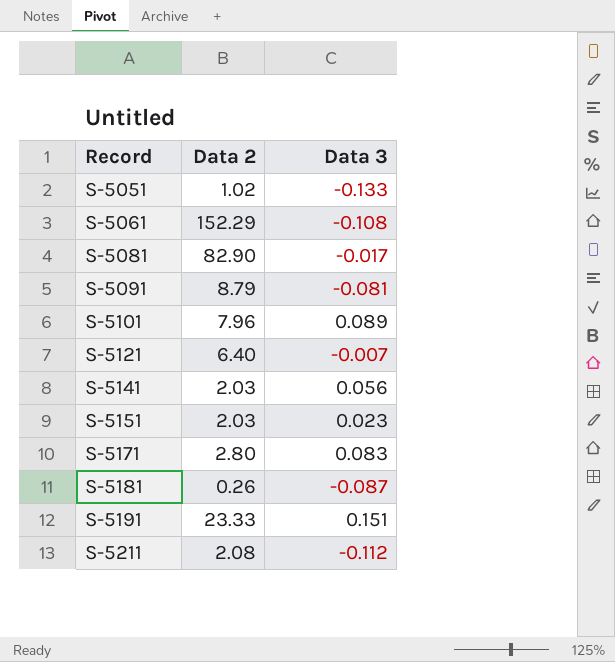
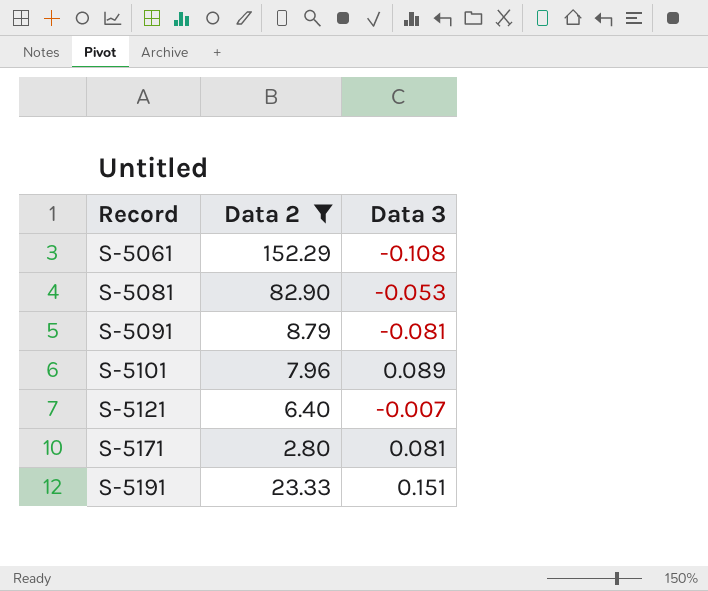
filter: none -> Data 2 >= 2.80
S-5081 | Data 3: -0.017 -> -0.053
S-5171 | Data 3: 0.083 -> 0.081

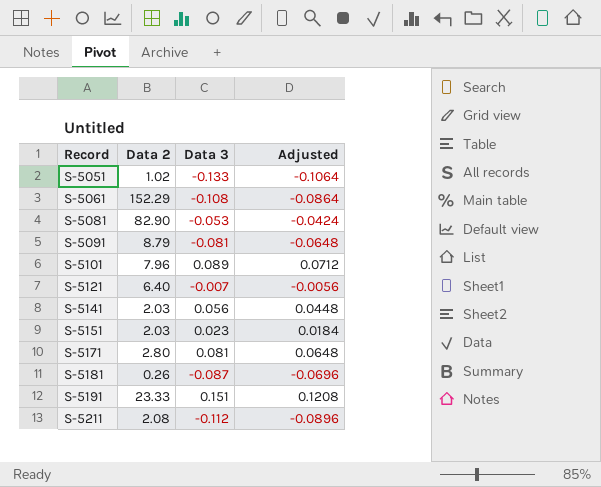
filter: Data 2 >= 2.80 -> none
column Adjusted | formula: none -> [Data 3] * 0.8

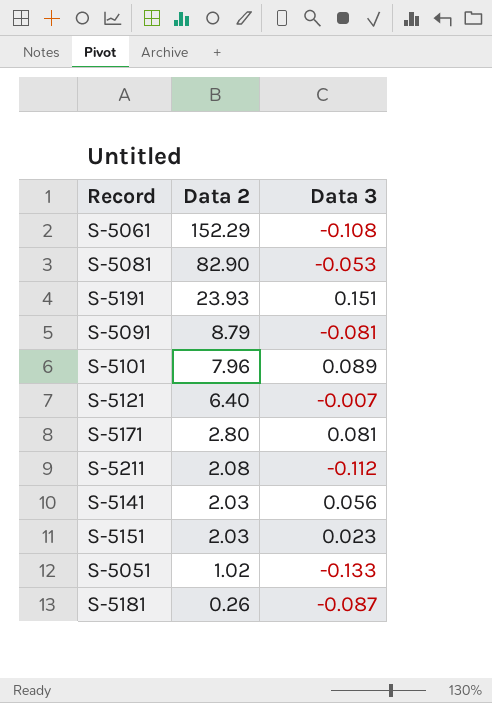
row order: Record ascending -> Data 2 descending
column Adjusted | formula: [Data 3] * 0.8 -> none
S-5191 | Data 2: 23.33 -> 23.93

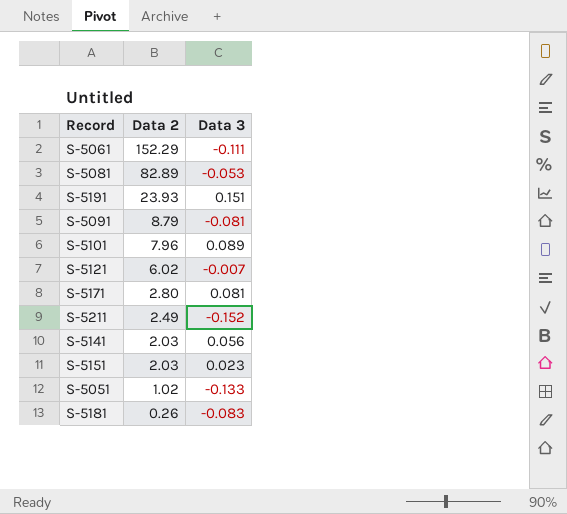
S-5061 | Data 3: -0.108 -> -0.111
S-5081 | Data 2: 82.90 -> 82.89
S-5121 | Data 2: 6.40 -> 6.02
S-5211 | Data 2: 2.08 -> 2.49
S-5211 | Data 3: -0.112 -> -0.152
S-5181 | Data 3: -0.087 -> -0.083

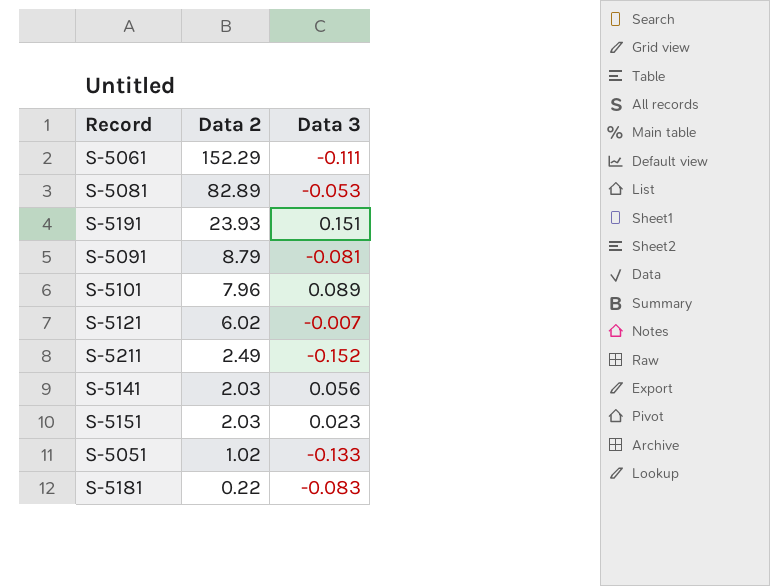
row S-5171: 2.80 | 0.081 -> none
S-5181 | Data 2: 0.26 -> 0.22

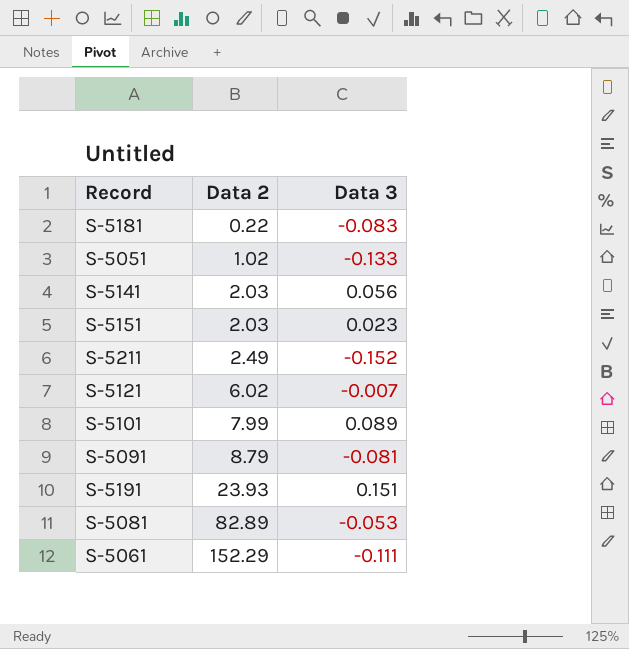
row order: Data 2 descending -> Data 2 ascending
S-5101 | Data 2: 7.96 -> 7.99

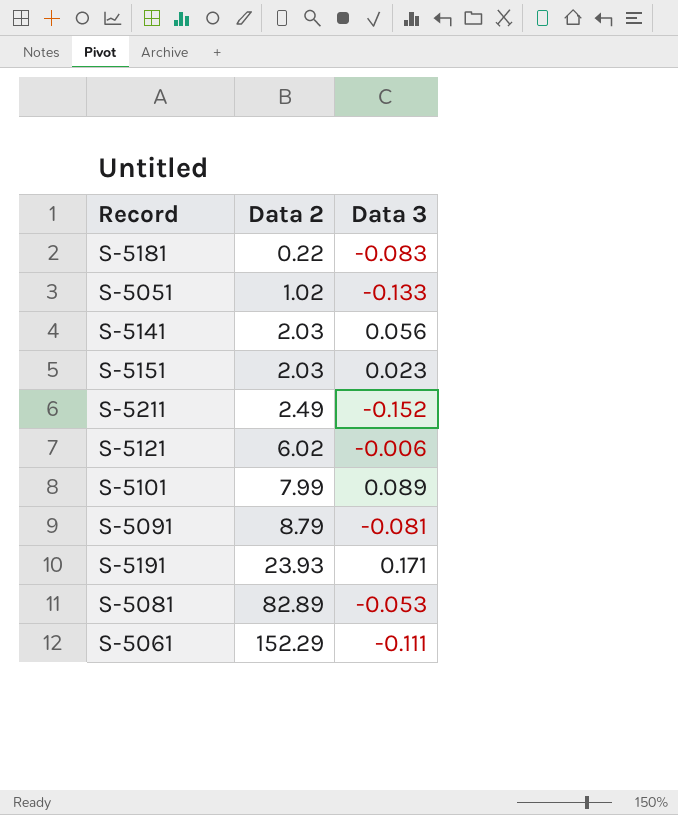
S-5121 | Data 3: -0.007 -> -0.006
S-5191 | Data 3: 0.151 -> 0.171

